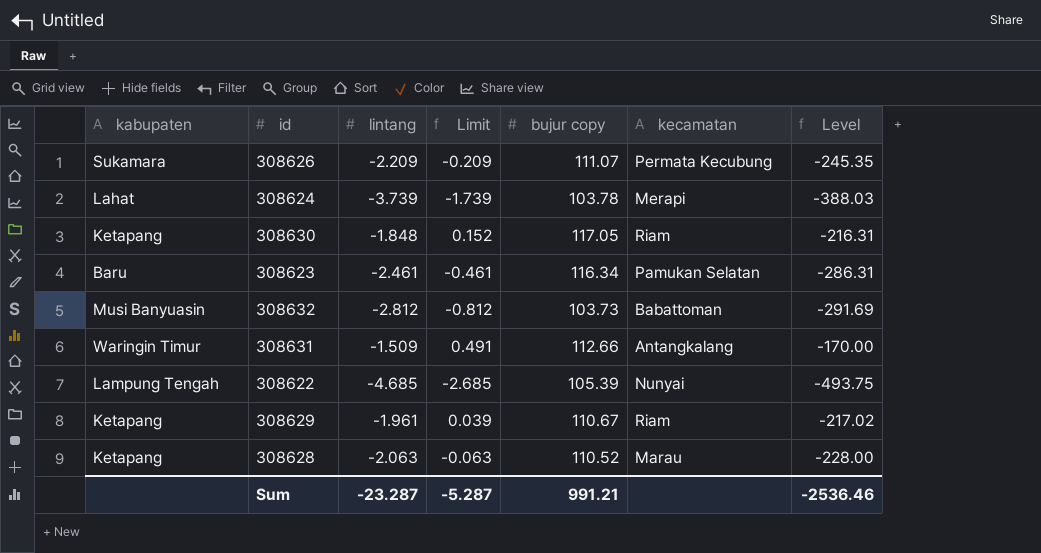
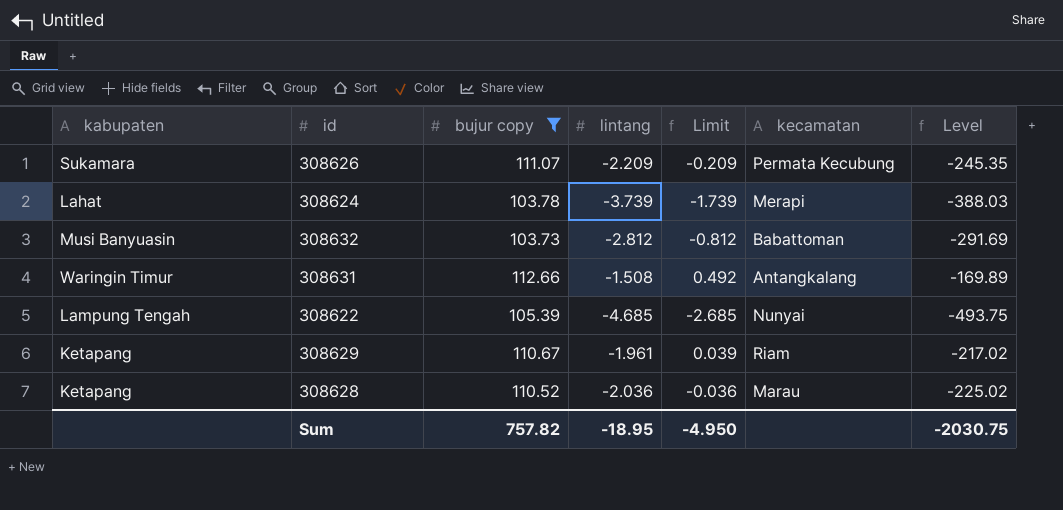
filter: none -> bujur copy <= 112.66
column bujur copy | position: 5 -> 3
308631 | lintang: -1.509 -> -1.508
308631 | Limit: 0.491 -> 0.492
308631 | Level: -170.00 -> -169.89
308628 | lintang: -2.063 -> -2.036
308628 | Limit: -0.063 -> -0.036
308628 | Level: -228.00 -> -225.02
Sum | bujur copy: 991.21 -> 757.82
Sum | lintang: -23.287 -> -18.95
Sum | Limit: -5.287 -> -4.950
Sum | Level: -2536.46 -> -2030.75

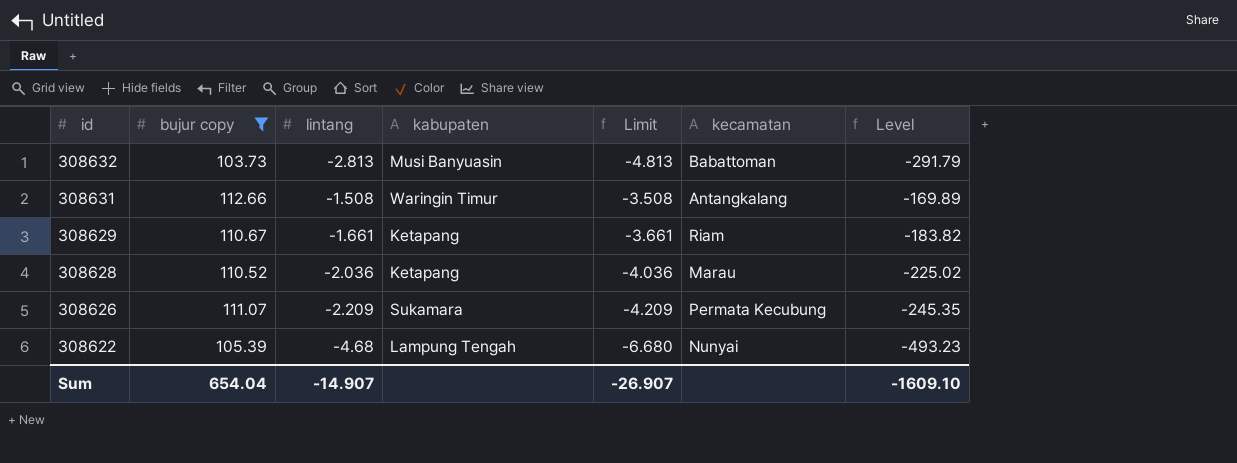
row order: none -> id descending
column kabupaten | position: 1 -> 4
column Limit | formula: [lintang] + 2 -> [lintang] - 2
row 308624: Lahat | 103.78 | -3.739 | -1.739 | Merapi | -388.03 -> none
308632 | lintang: -2.812 -> -2.813
308632 | Level: -291.69 -> -291.79
308629 | lintang: -1.961 -> -1.661
308629 | Level: -217.02 -> -183.82
308622 | lintang: -4.685 -> -4.68
308622 | Level: -493.75 -> -493.23
Sum | bujur copy: 757.82 -> 654.04
Sum | lintang: -18.95 -> -14.907
Sum | Limit: -4.950 -> -26.907
Sum | Level: -2030.75 -> -1609.10

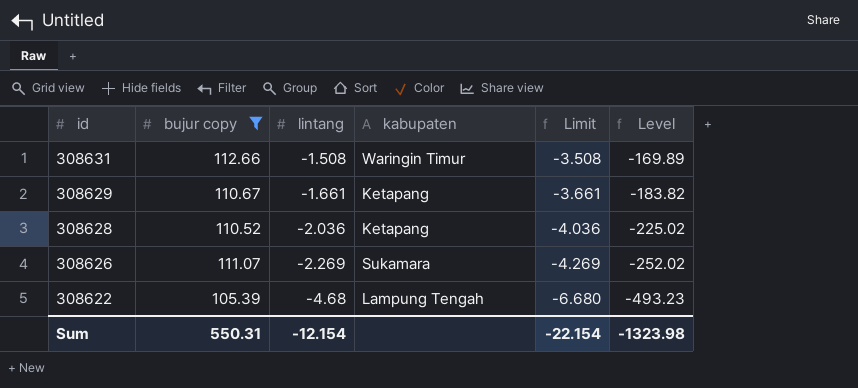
column kecamatan | position: 6 -> none
row 308632: 103.73 | -2.813 | Musi Banyuasin | -4.813 | Babattoman | -291.79 -> none
308626 | lintang: -2.209 -> -2.269
308626 | Limit: -4.209 -> -4.269
308626 | Level: -245.35 -> -252.02
Sum | bujur copy: 654.04 -> 550.31
Sum | lintang: -14.907 -> -12.154
Sum | Limit: -26.907 -> -22.154
Sum | Level: -1609.10 -> -1323.98

